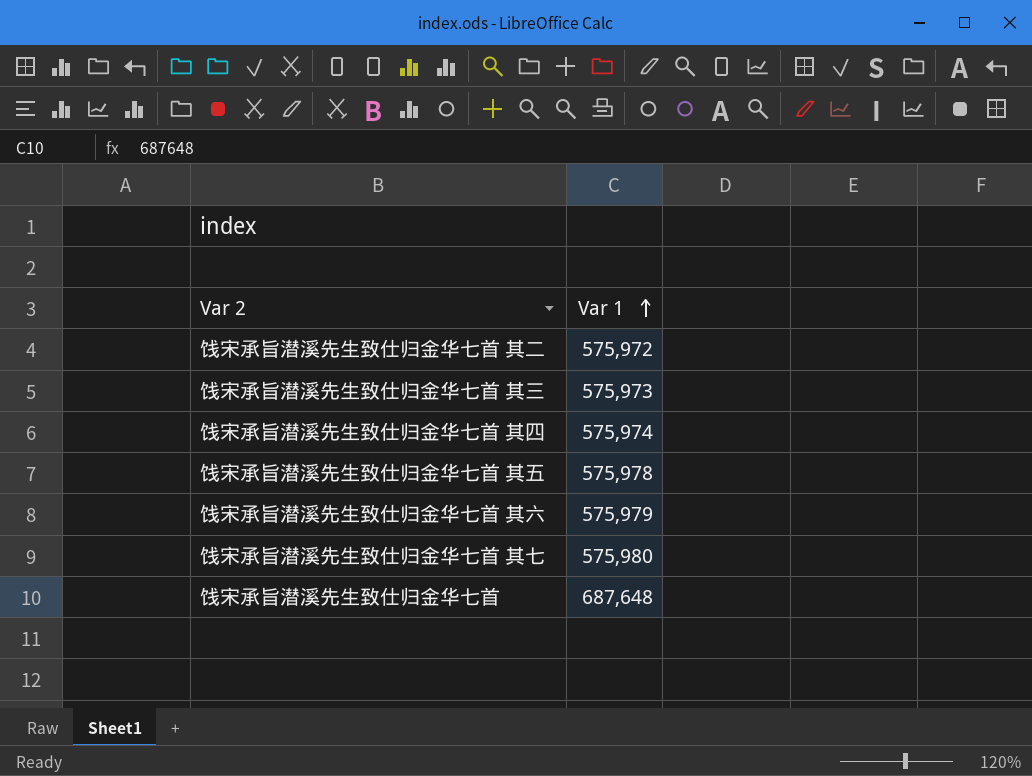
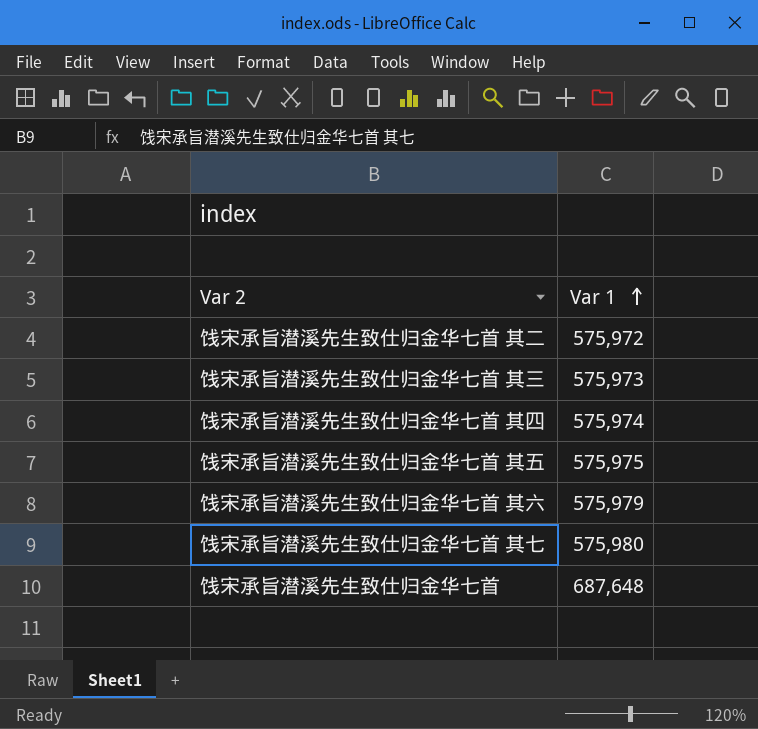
饯宋承旨潜溪先生致仕归金华七首 其五 | Var 1: 575,978 -> 575,975

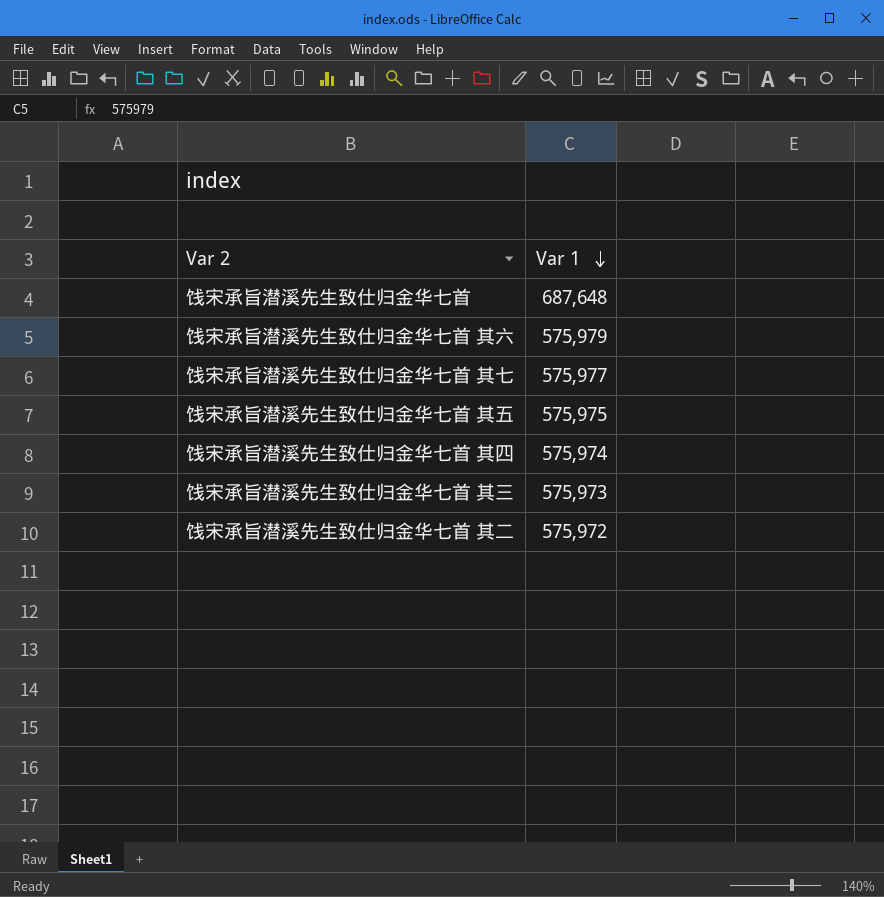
row order: Var 1 ascending -> Var 1 descending
饯宋承旨潜溪先生致仕归金华七首 其七 | Var 1: 575,980 -> 575,977

